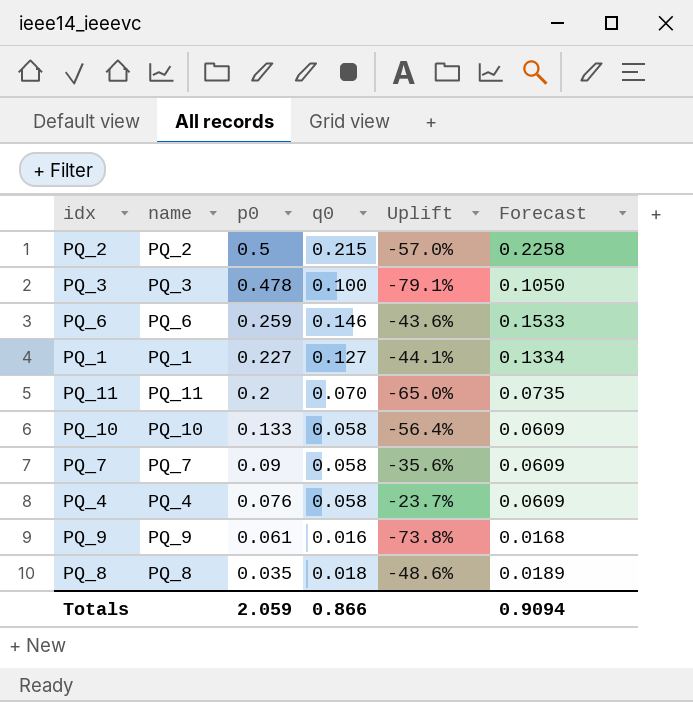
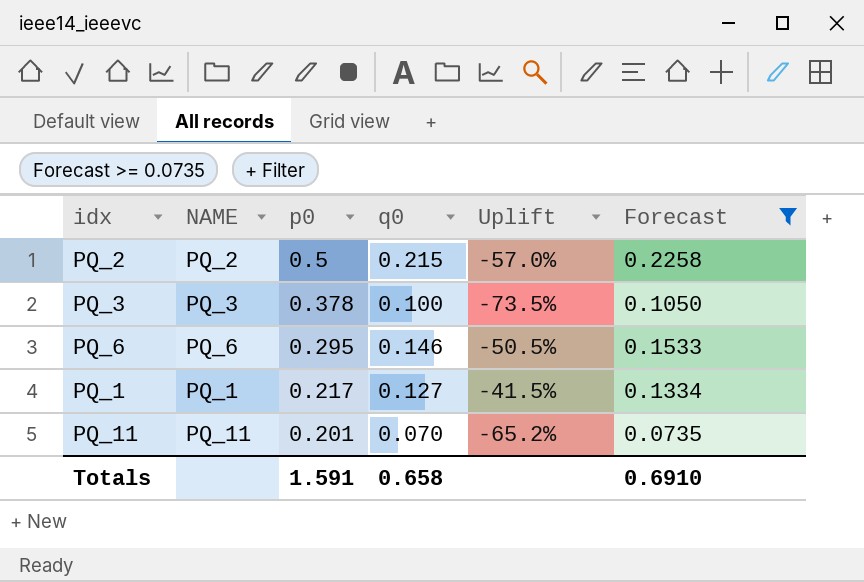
filter: none -> Forecast >= 0.0735
column name: name -> NAME
PQ_3 | p0: 0.478 -> 0.378
PQ_3 | Uplift: -79.1% -> -73.5%
PQ_6 | p0: 0.259 -> 0.295
PQ_6 | Uplift: -43.6% -> -50.5%
PQ_1 | p0: 0.227 -> 0.217
PQ_1 | Uplift: -44.1% -> -41.5%
PQ_11 | p0: 0.2 -> 0.201
PQ_11 | Uplift: -65.0% -> -65.2%
Totals | p0: 2.059 -> 1.591
Totals | q0: 0.866 -> 0.658
Totals | Forecast: 0.9094 -> 0.6910

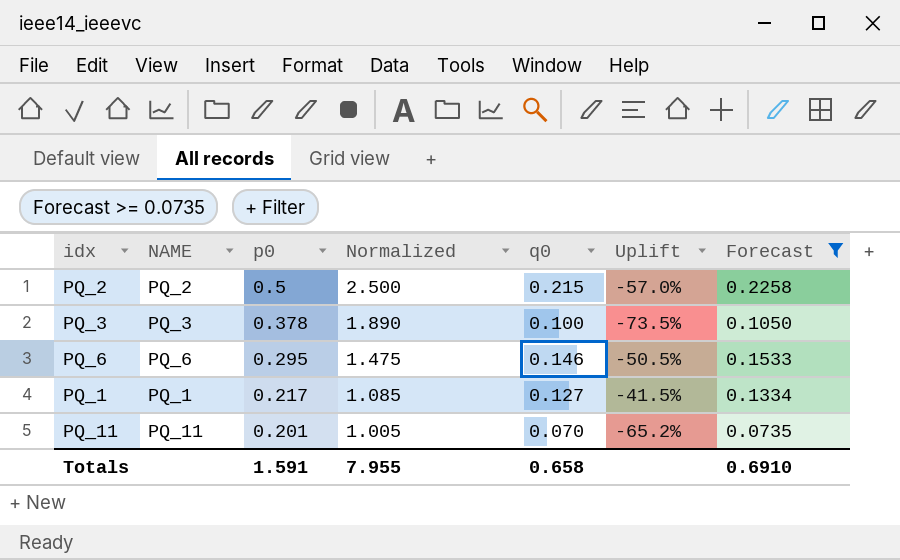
column Normalized | formula: none -> [p0] * 5

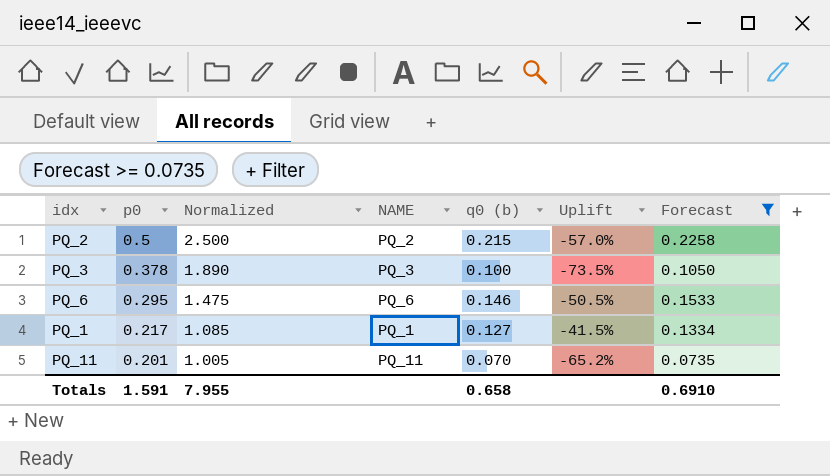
column NAME | position: 2 -> 4
column name: q0 -> q0 (b)

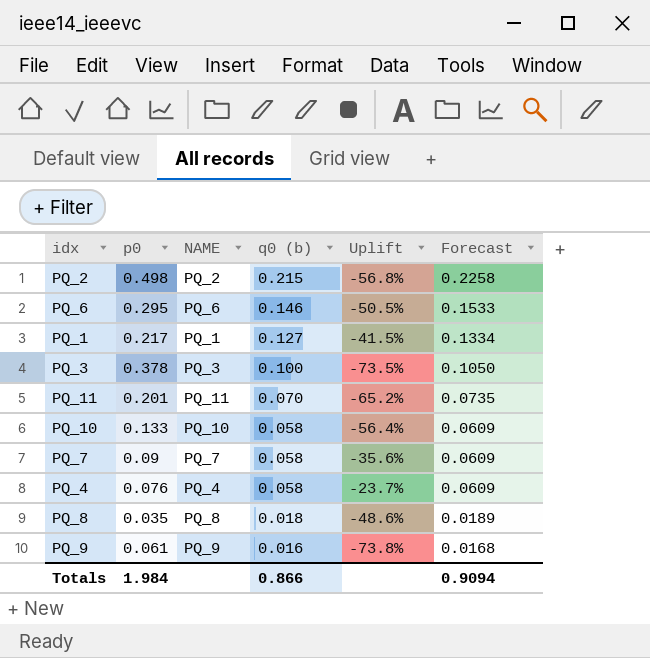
filter: Forecast >= 0.0735 -> none
row order: p0 descending -> q0 (b) descending
column Normalized | formula: [p0] * 5 -> none
PQ_2 | p0: 0.5 -> 0.498
PQ_2 | Uplift: -57.0% -> -56.8%
Totals | p0: 1.591 -> 1.984
Totals | q0 (b): 0.658 -> 0.866
Totals | Forecast: 0.6910 -> 0.9094

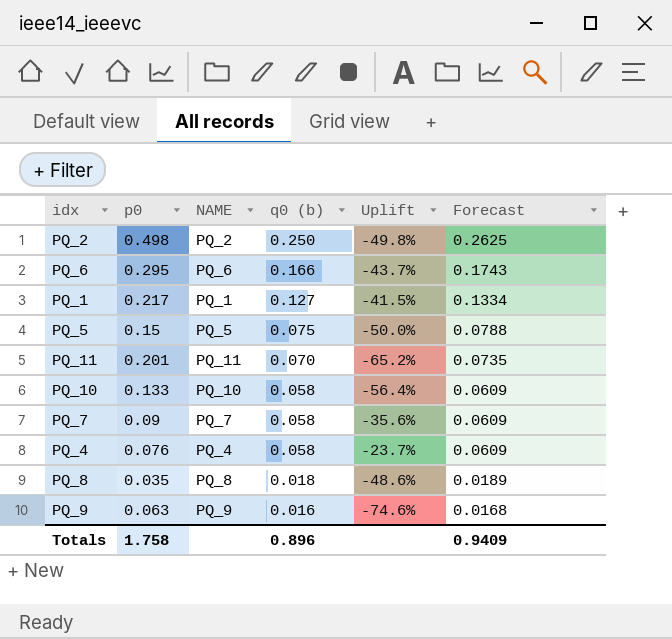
row PQ_3: 0.378 | PQ_3 | 0.100 | -73.5% | 0.1050 -> none
PQ_2 | q0 (b): 0.215 -> 0.250
PQ_2 | Uplift: -56.8% -> -49.8%
PQ_2 | Forecast: 0.2258 -> 0.2625
PQ_6 | q0 (b): 0.146 -> 0.166
PQ_6 | Uplift: -50.5% -> -43.7%
PQ_6 | Forecast: 0.1533 -> 0.1743
row PQ_5: none -> 0.15 | PQ_5 | 0.075 | -50.0% | 0.0788
PQ_9 | p0: 0.061 -> 0.063
PQ_9 | Uplift: -73.8% -> -74.6%
Totals | p0: 1.984 -> 1.758
Totals | q0 (b): 0.866 -> 0.896
Totals | Forecast: 0.9094 -> 0.9409

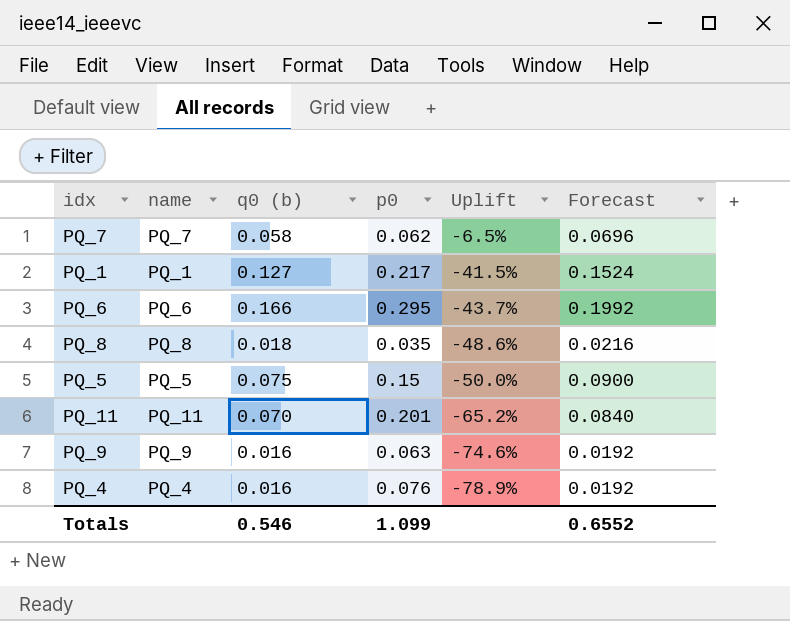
row order: q0 (b) descending -> Uplift descending
column name: NAME -> name
column p0 | position: 2 -> 4
column Forecast | formula: [q0 (b)] * 1.05 -> [q0 (b)] * 1.2
row PQ_2: 0.498 | PQ_2 | 0.250 | -49.8% | 0.2625 -> none
row PQ_10: 0.133 | PQ_10 | 0.058 | -56.4% | 0.0609 -> none
PQ_7 | p0: 0.09 -> 0.062
PQ_7 | Uplift: -35.6% -> -6.5%
PQ_4 | q0 (b): 0.058 -> 0.016
PQ_4 | Uplift: -23.7% -> -78.9%
Totals | q0 (b): 0.896 -> 0.546
Totals | p0: 1.758 -> 1.099
Totals | Forecast: 0.9409 -> 0.6552

